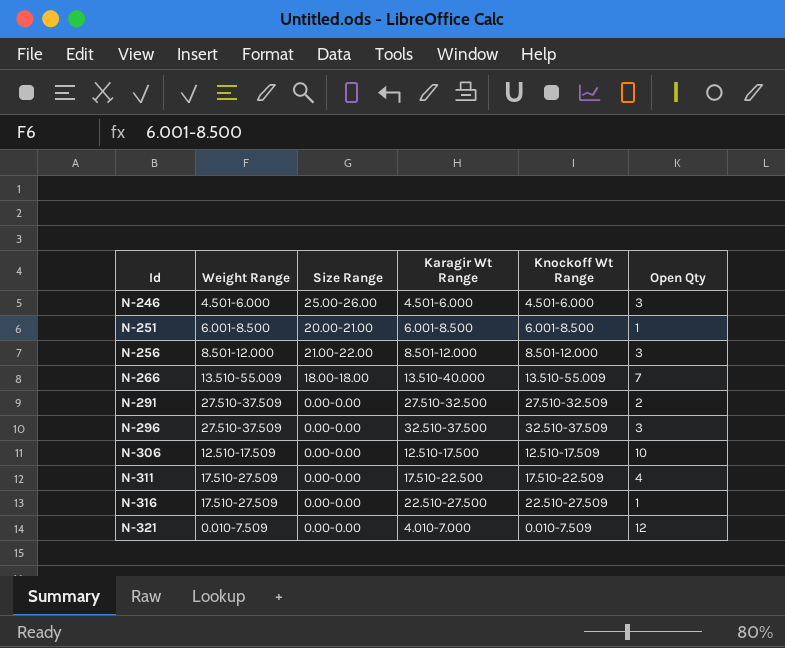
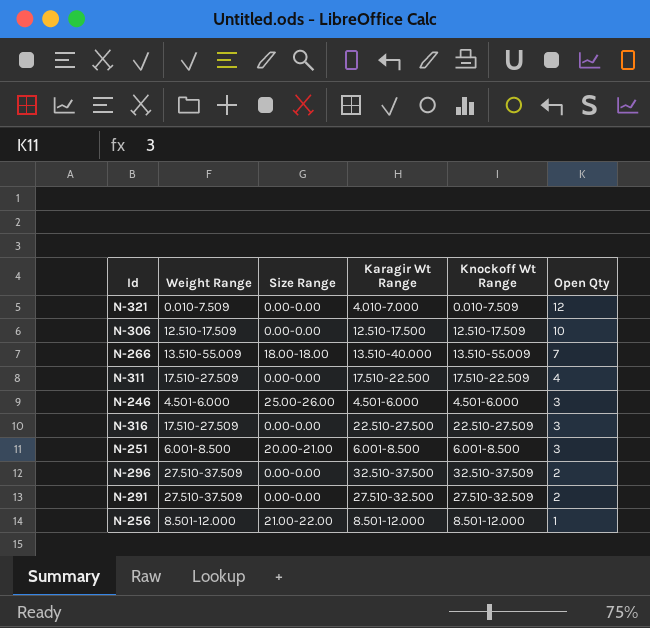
row order: Id ascending -> Open Qty descending
N-316 | Open Qty: 1 -> 3
N-251 | Open Qty: 1 -> 3
N-296 | Open Qty: 3 -> 2
N-256 | Open Qty: 3 -> 1

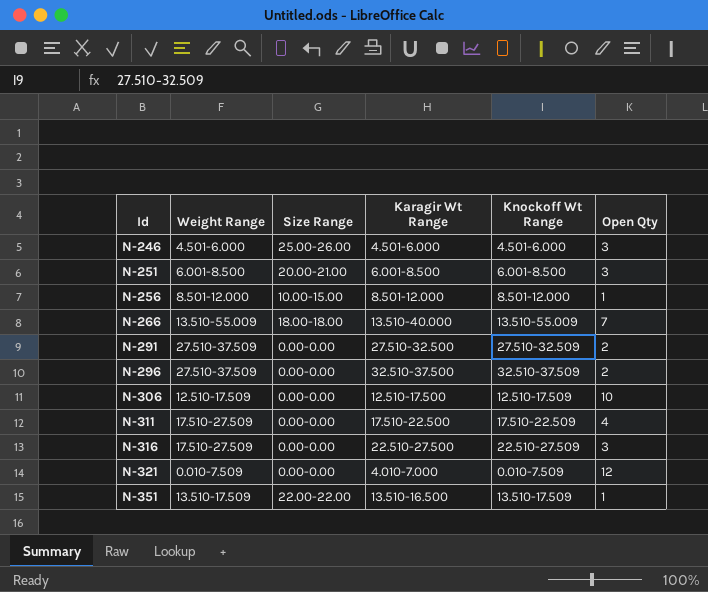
row order: Open Qty descending -> Id ascending
N-256 | Size Range: 21.00-22.00 -> 10.00-15.00
row N-351: none -> 13.510-17.509 | 22.00-22.00 | 13.510-16.500 | 13.510-17.509 | 1

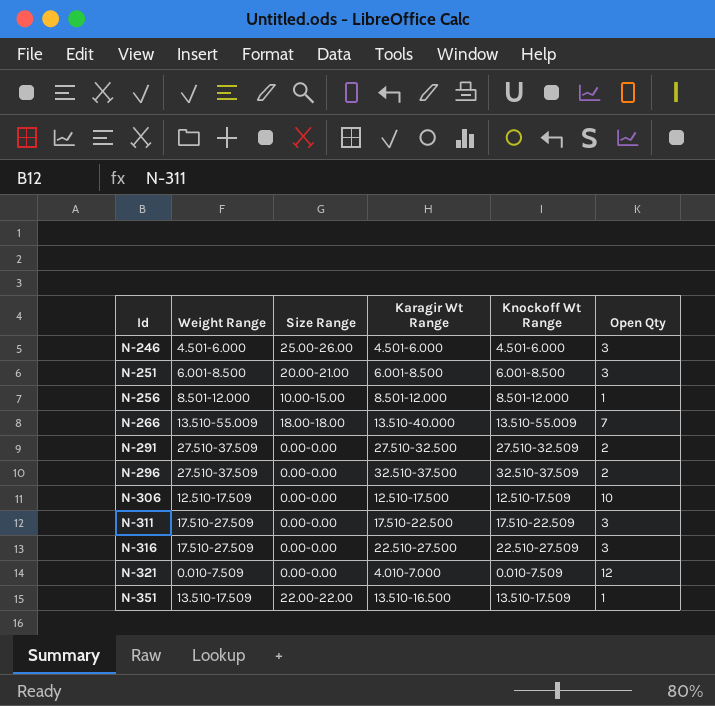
N-311 | Open Qty: 4 -> 3

